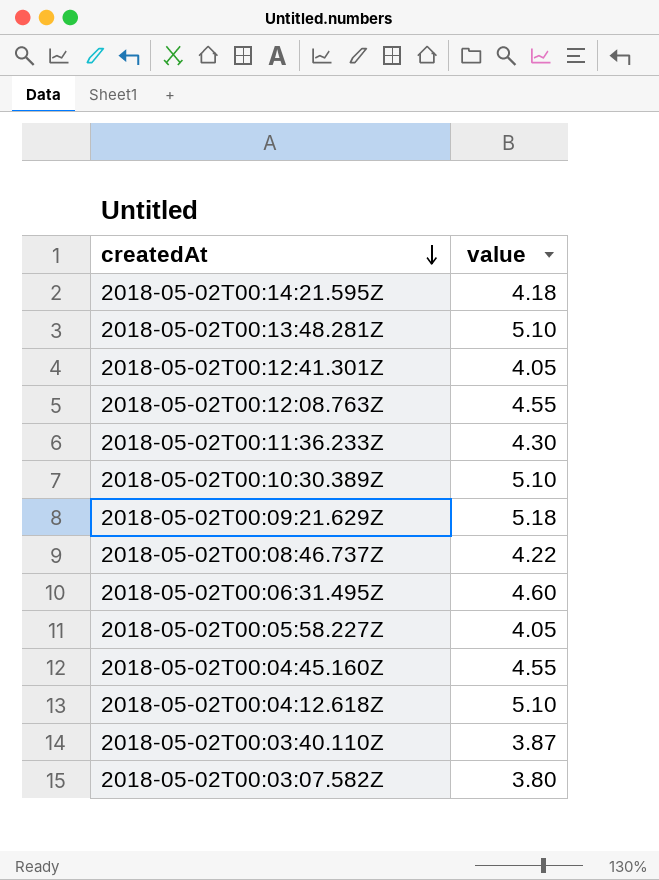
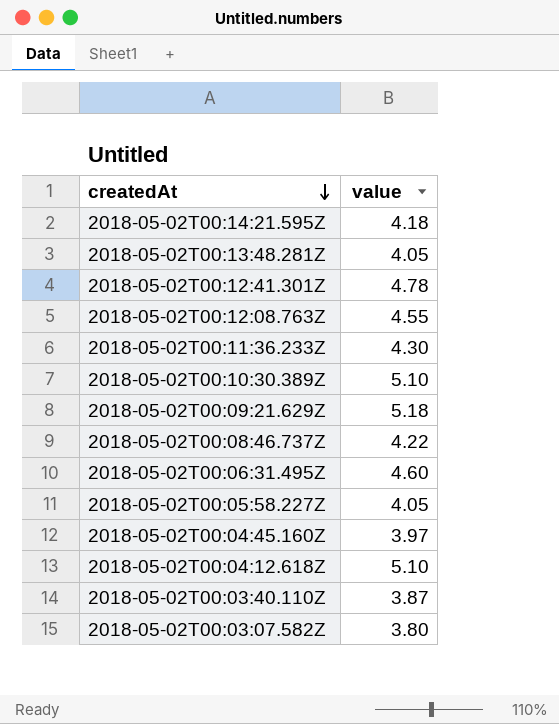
2018-05-02T00:13:48.281Z | value: 5.10 -> 4.05
2018-05-02T00:12:41.301Z | value: 4.05 -> 4.78
2018-05-02T00:04:45.160Z | value: 4.55 -> 3.97

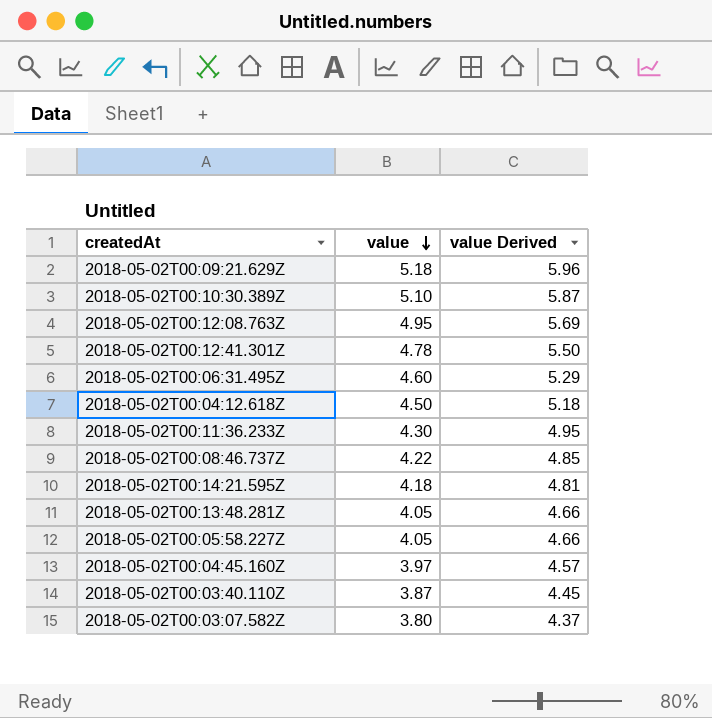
row order: createdAt descending -> value descending
column value Derived | formula: none -> [value] * 1.15
2018-05-02T00:12:08.763Z | value: 4.55 -> 4.95
2018-05-02T00:04:12.618Z | value: 5.10 -> 4.50

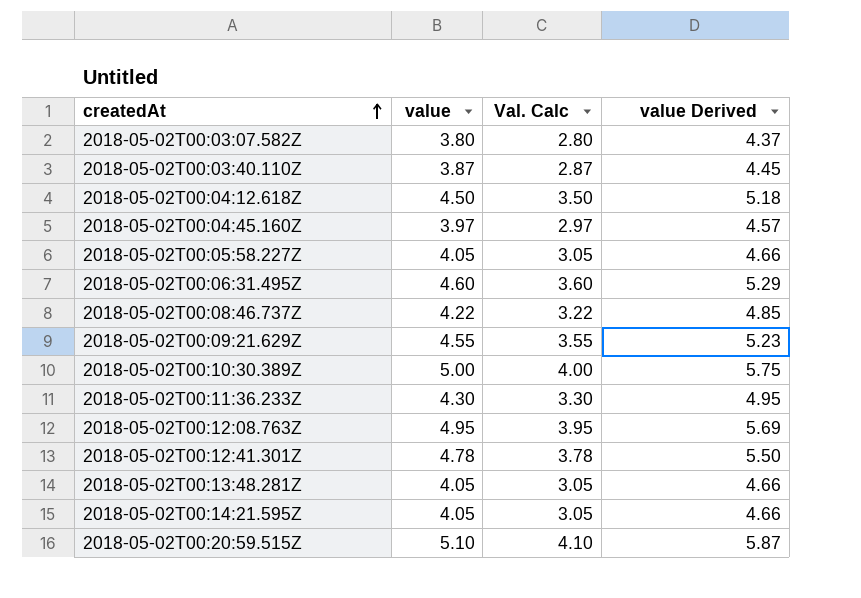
row order: value descending -> createdAt ascending
column Val. Calc | formula: none -> [value] - 1
2018-05-02T00:09:21.629Z | value: 5.18 -> 4.55
2018-05-02T00:09:21.629Z | value Derived: 5.96 -> 5.23
2018-05-02T00:10:30.389Z | value: 5.10 -> 5.00
2018-05-02T00:10:30.389Z | value Derived: 5.87 -> 5.75
2018-05-02T00:14:21.595Z | value: 4.18 -> 4.05
2018-05-02T00:14:21.595Z | value Derived: 4.81 -> 4.66
row 2018-05-02T00:20:59.515Z: none -> 5.10 | 4.10 | 5.87

